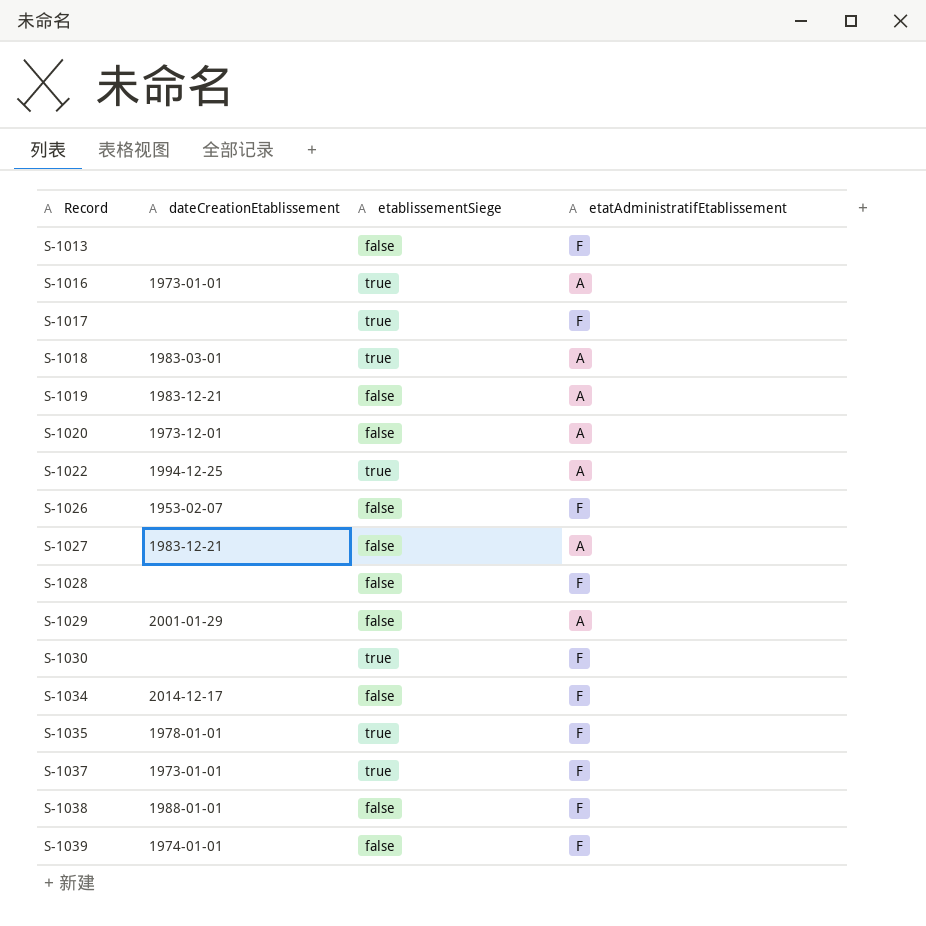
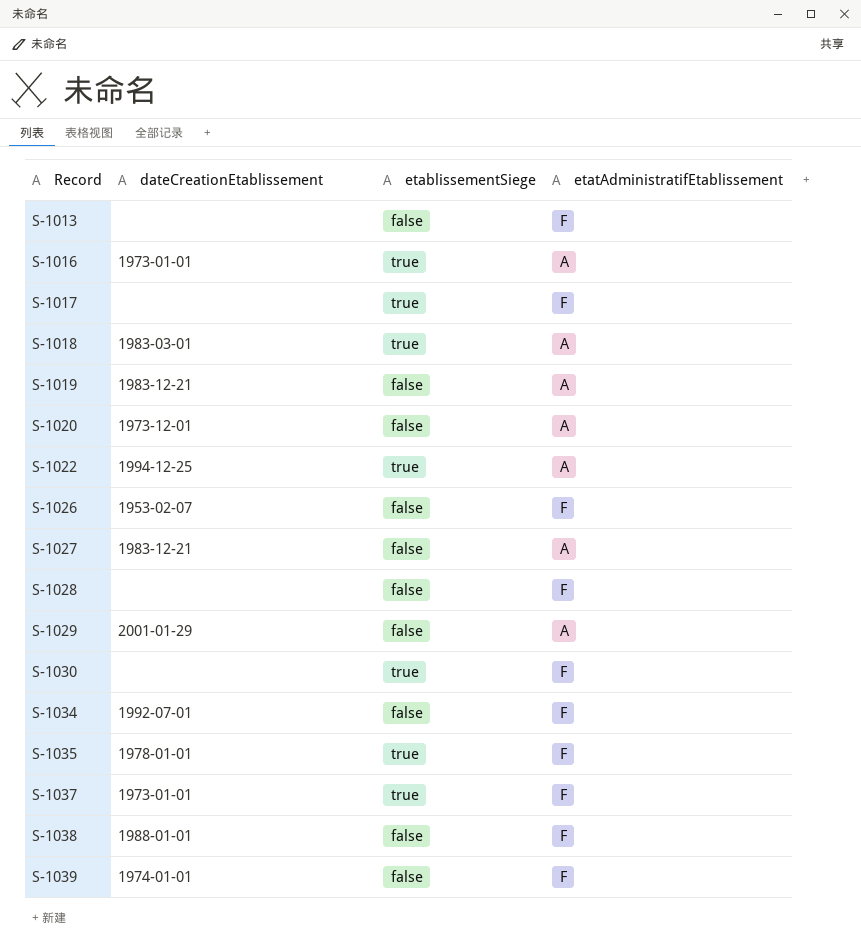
S-1034 | dateCreationEtablissement: 2014-12-17 -> 1992-07-01

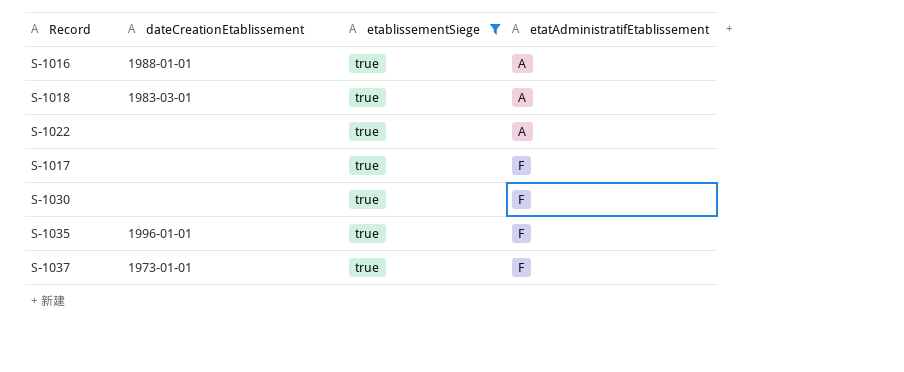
filter: none -> etablissementSiege = true
row order: Record ascending -> etatAdministratifEtablissement ascending
S-1016 | dateCreationEtablissement: 1973-01-01 -> 1988-01-01
S-1022 | dateCreationEtablissement: 1994-12-25 -> none
S-1035 | dateCreationEtablissement: 1978-01-01 -> 1996-01-01

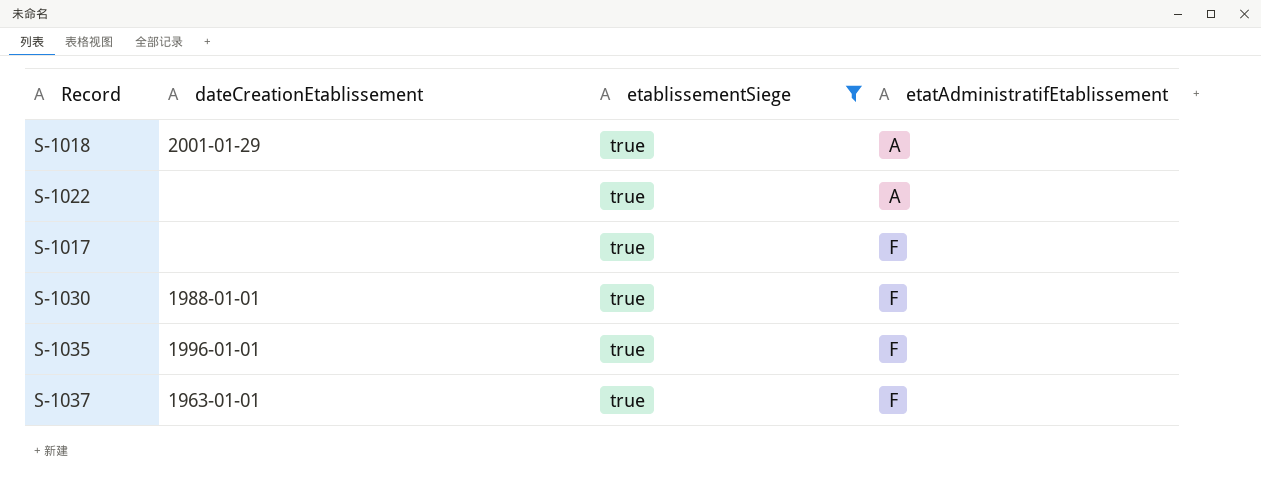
row S-1016: 1988-01-01 | true | A -> none
S-1018 | dateCreationEtablissement: 1983-03-01 -> 2001-01-29
S-1030 | dateCreationEtablissement: none -> 1988-01-01
S-1037 | dateCreationEtablissement: 1973-01-01 -> 1963-01-01

